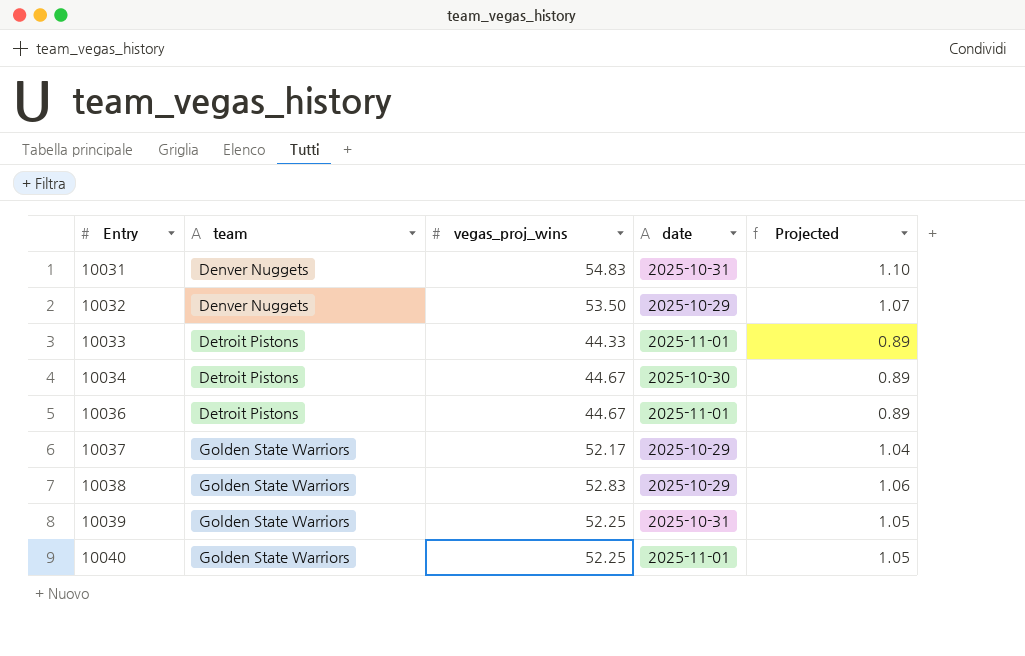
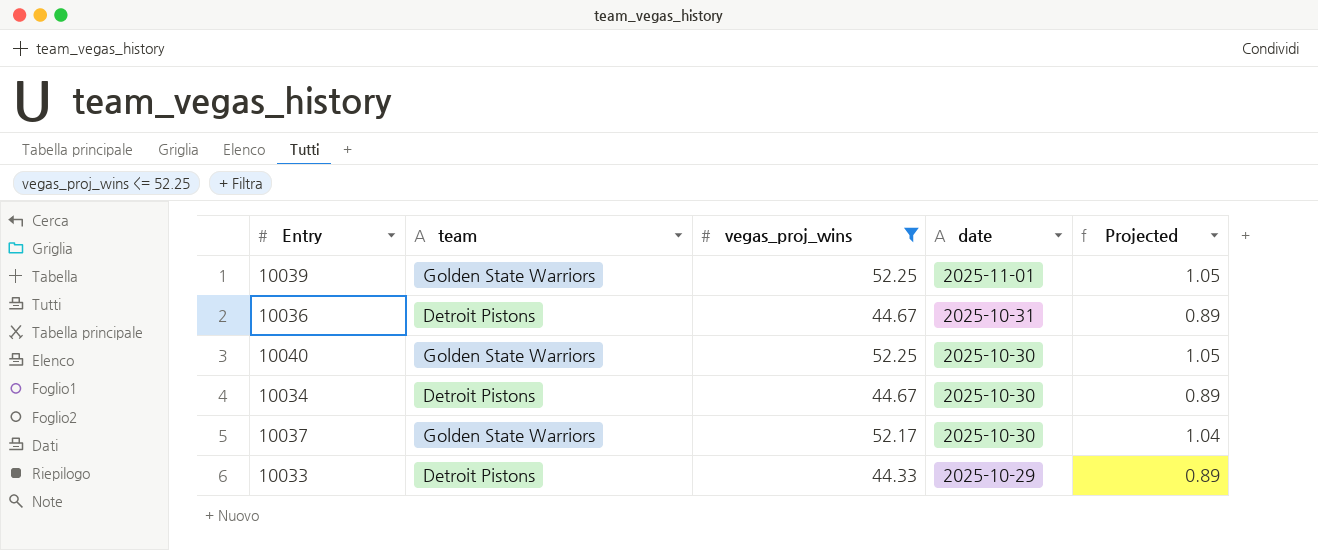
filter: none -> vegas_proj_wins <= 52.25
row order: Entry ascending -> date descending
10039 | date: 2025-10-31 -> 2025-11-01
10036 | date: 2025-11-01 -> 2025-10-31
10040 | date: 2025-11-01 -> 2025-10-30
10037 | date: 2025-10-29 -> 2025-10-30
10033 | date: 2025-11-01 -> 2025-10-29

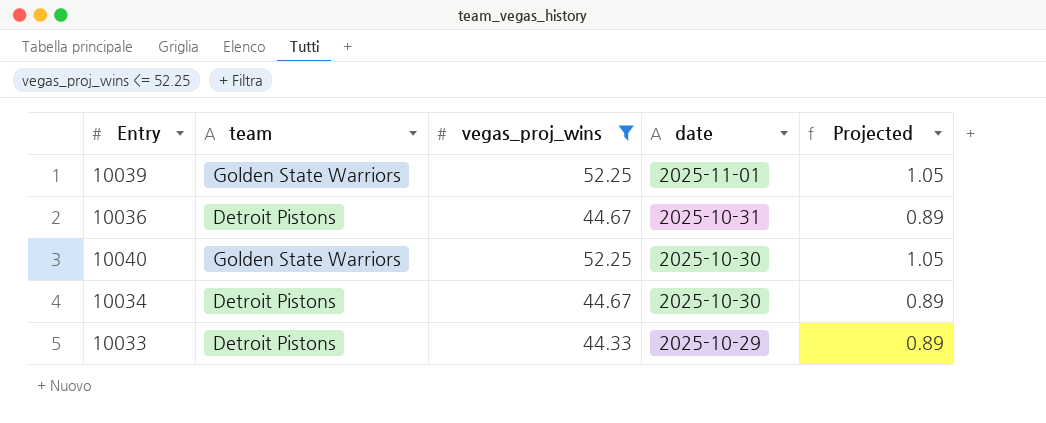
row 10037: Golden State Warriors | 52.17 | 2025-10-30 | 1.04 -> none

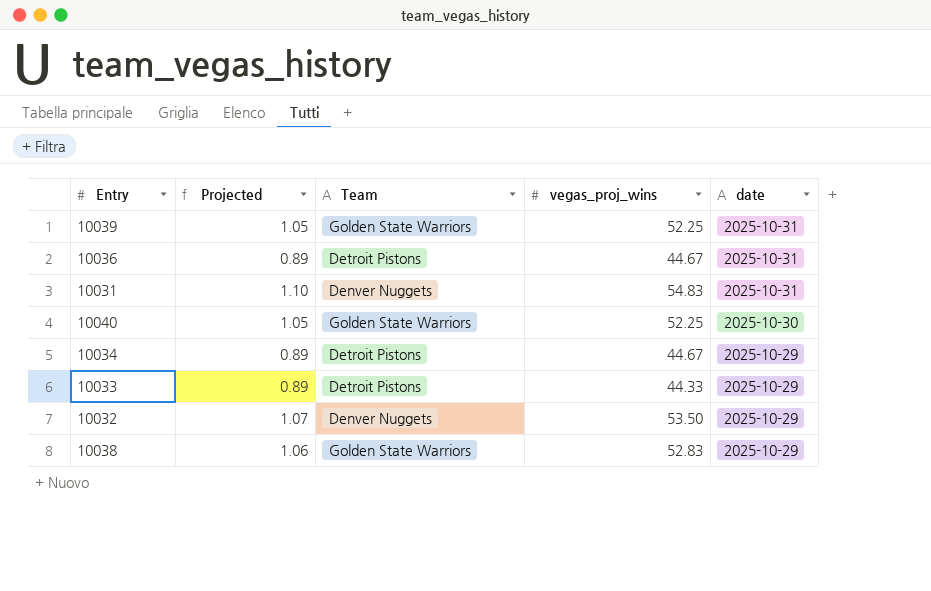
filter: vegas_proj_wins <= 52.25 -> none
column Projected | position: 5 -> 2
column name: team -> Team
10039 | date: 2025-11-01 -> 2025-10-31
10034 | date: 2025-10-30 -> 2025-10-29

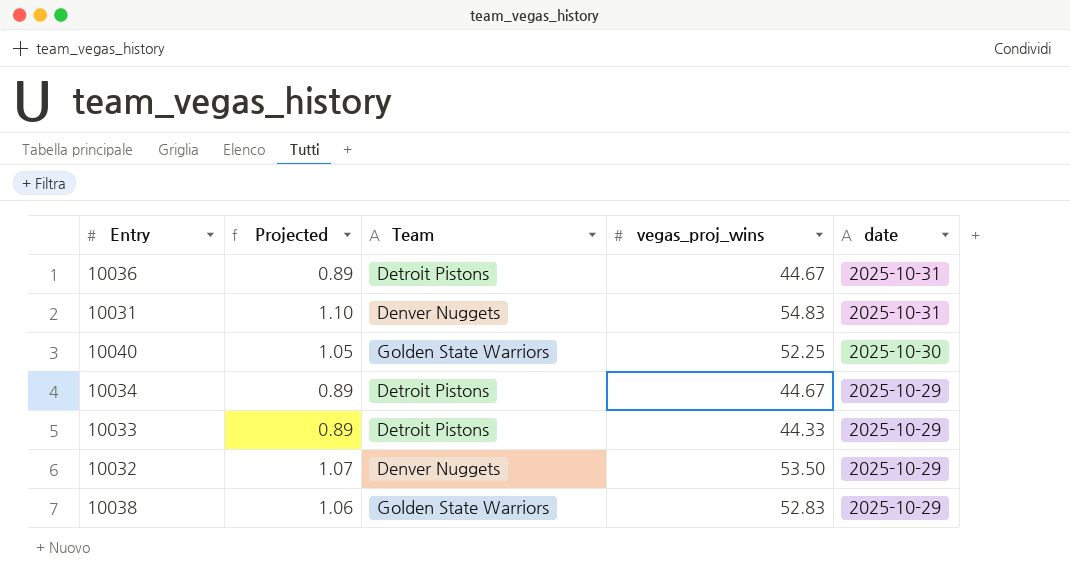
row 10039: 1.05 | Golden State Warriors | 52.25 | 2025-10-31 -> none

